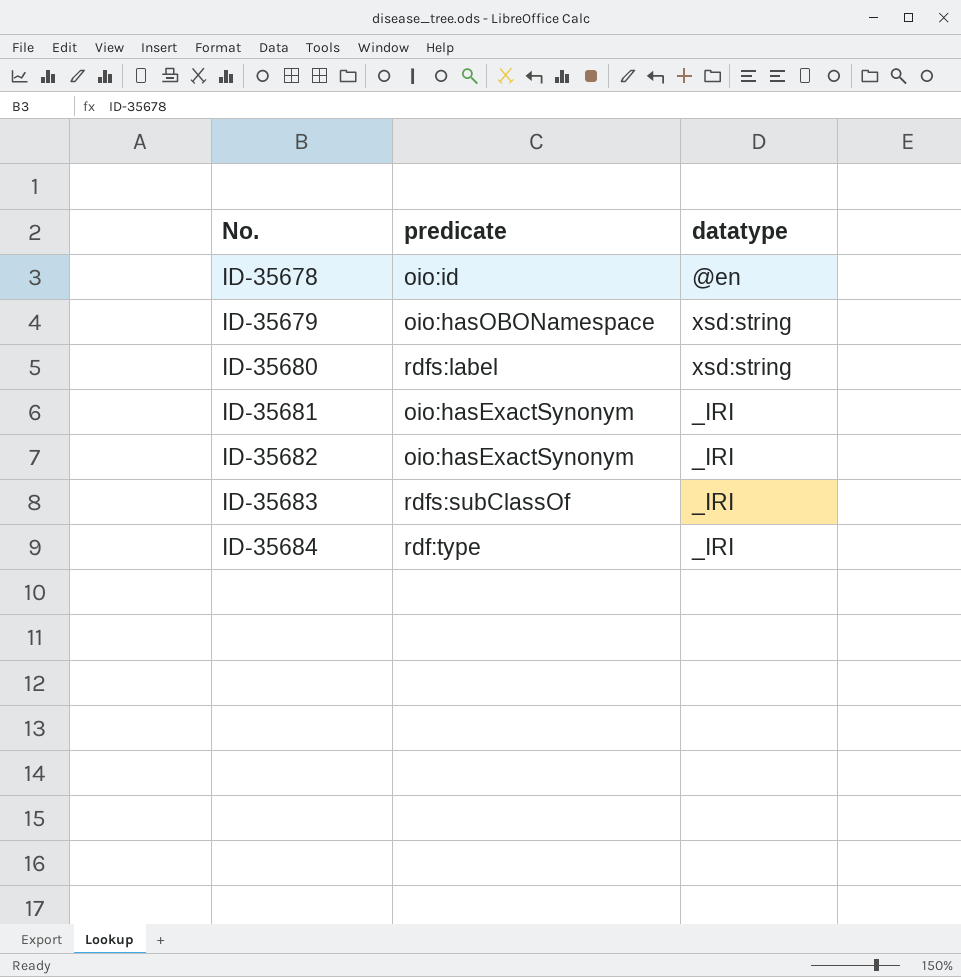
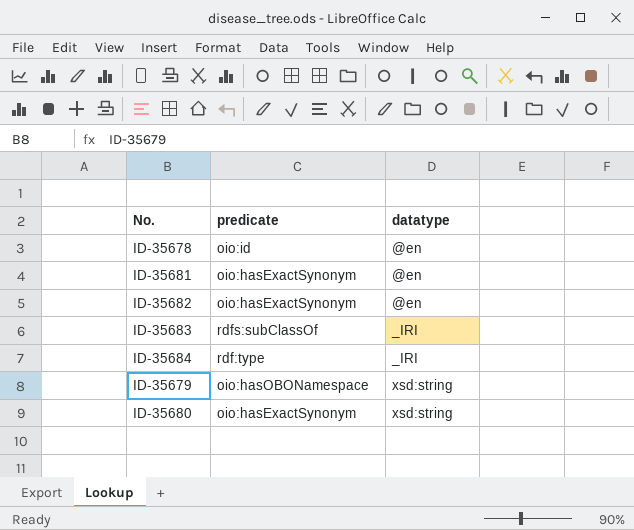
row order: No. ascending -> datatype ascending
ID-35681 | datatype: _IRI -> @en
ID-35682 | datatype: _IRI -> @en
ID-35680 | predicate: rdfs:label -> oio:hasExactSynonym

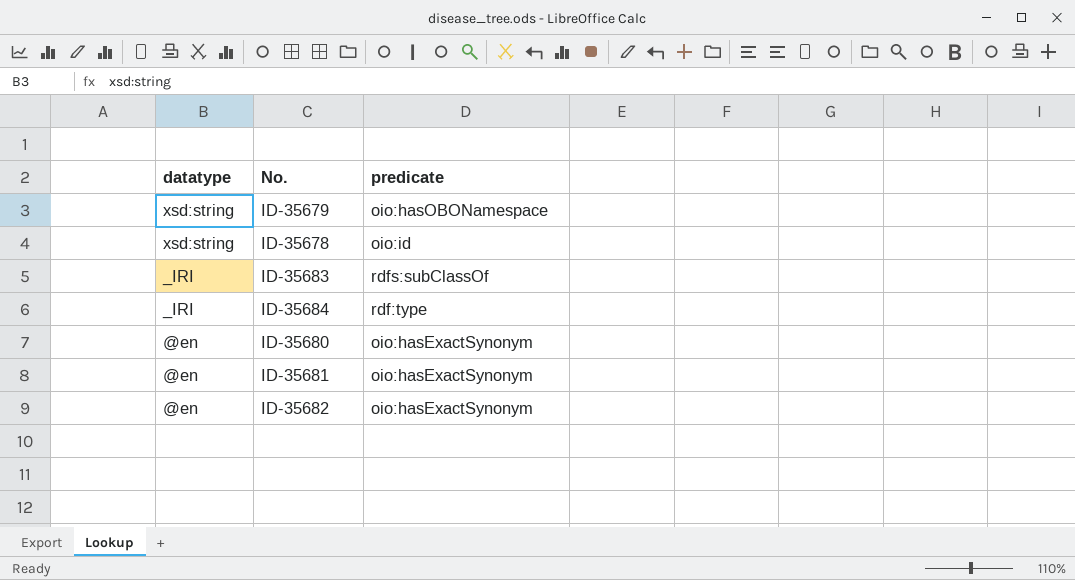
row order: datatype ascending -> datatype descending
column datatype | position: 3 -> 1
ID-35678 | datatype: @en -> xsd:string
ID-35680 | datatype: xsd:string -> @en

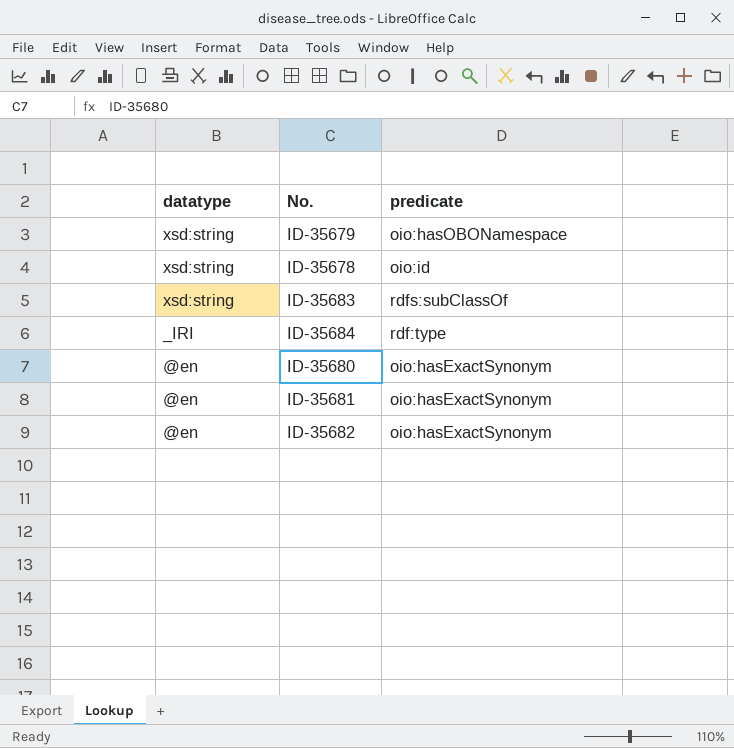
ID-35683 | datatype: _IRI -> xsd:string

